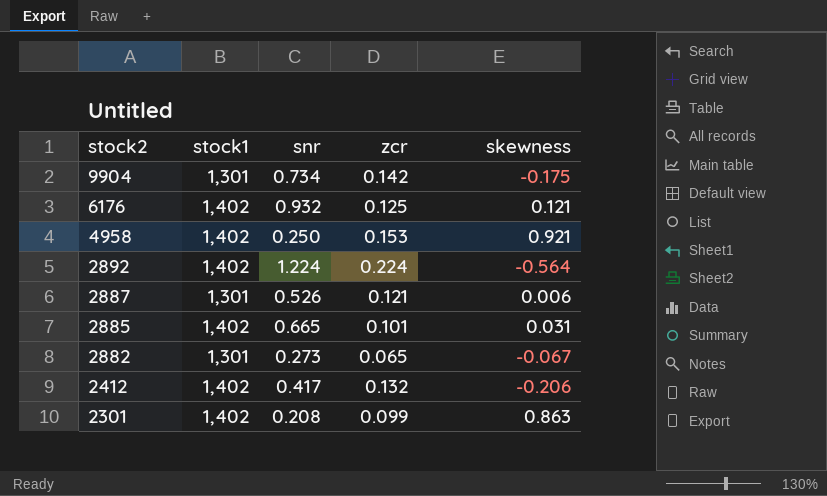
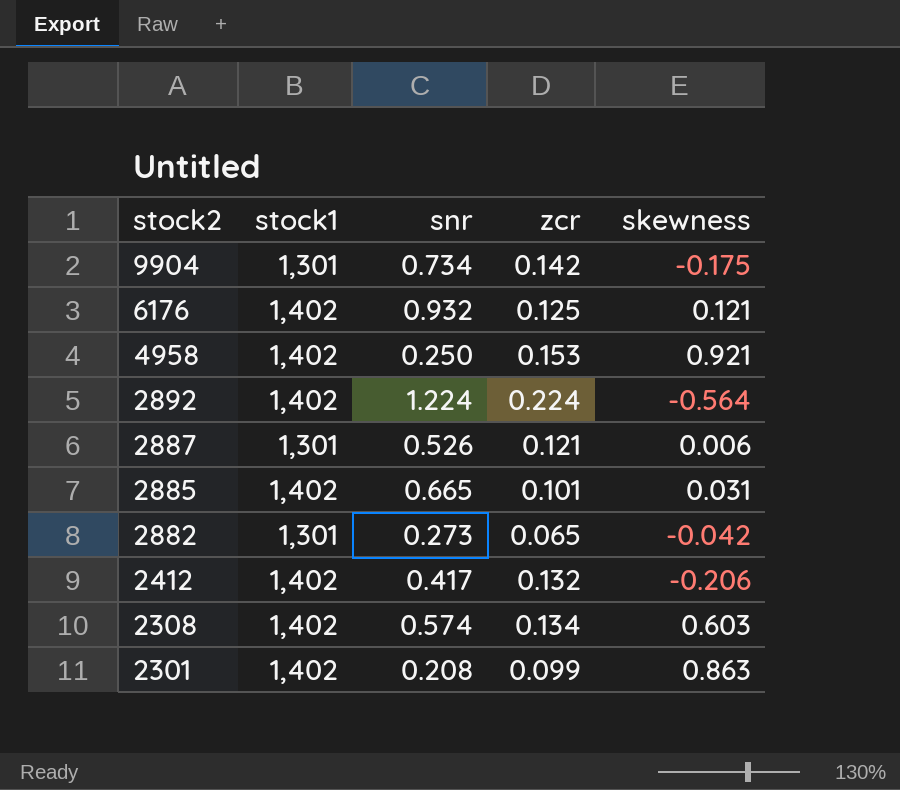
2882 | skewness: -0.067 -> -0.042
row 2308: none -> 1,402 | 0.574 | 0.134 | 0.603

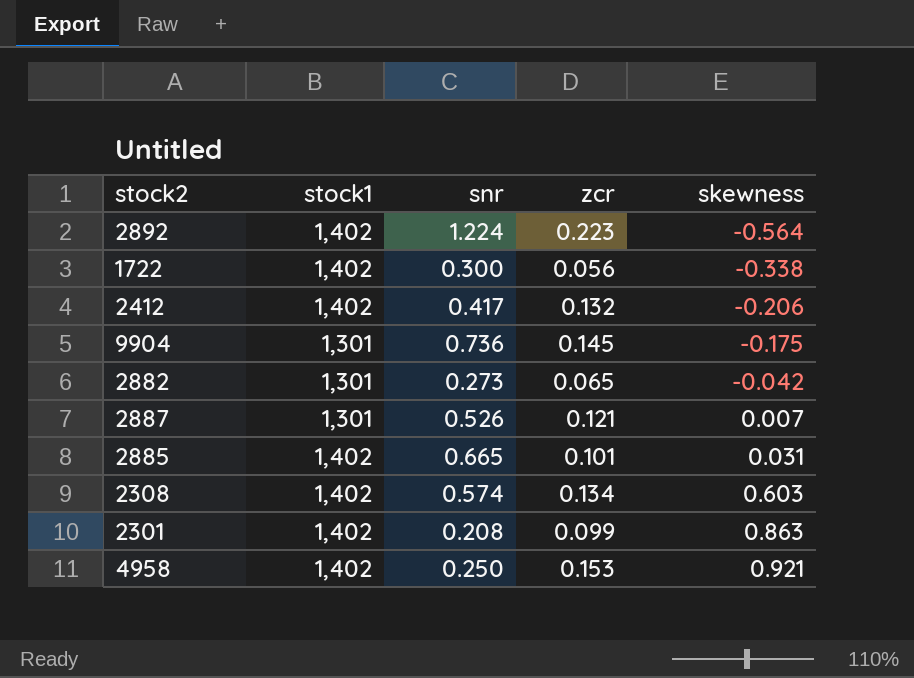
row order: stock2 descending -> skewness ascending
row 6176: 1,402 | 0.932 | 0.125 | 0.121 -> none
2892 | zcr: 0.224 -> 0.223
row 1722: none -> 1,402 | 0.300 | 0.056 | -0.338
9904 | snr: 0.734 -> 0.736
9904 | zcr: 0.142 -> 0.145
2887 | skewness: 0.006 -> 0.007

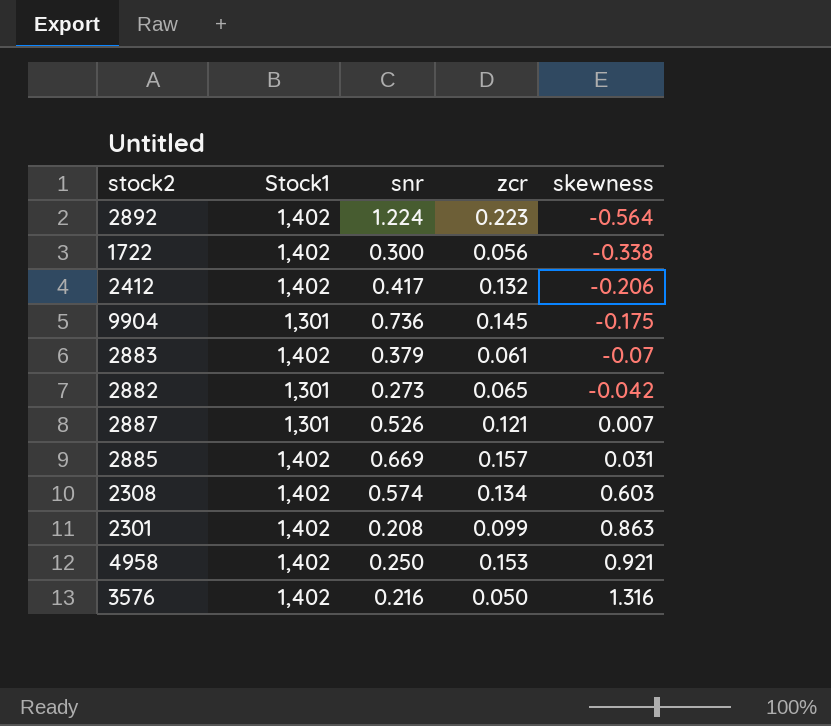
column name: stock1 -> Stock1
row 2883: none -> 1,402 | 0.379 | 0.061 | -0.07
2885 | snr: 0.665 -> 0.669
2885 | zcr: 0.101 -> 0.157
row 3576: none -> 1,402 | 0.216 | 0.050 | 1.316

